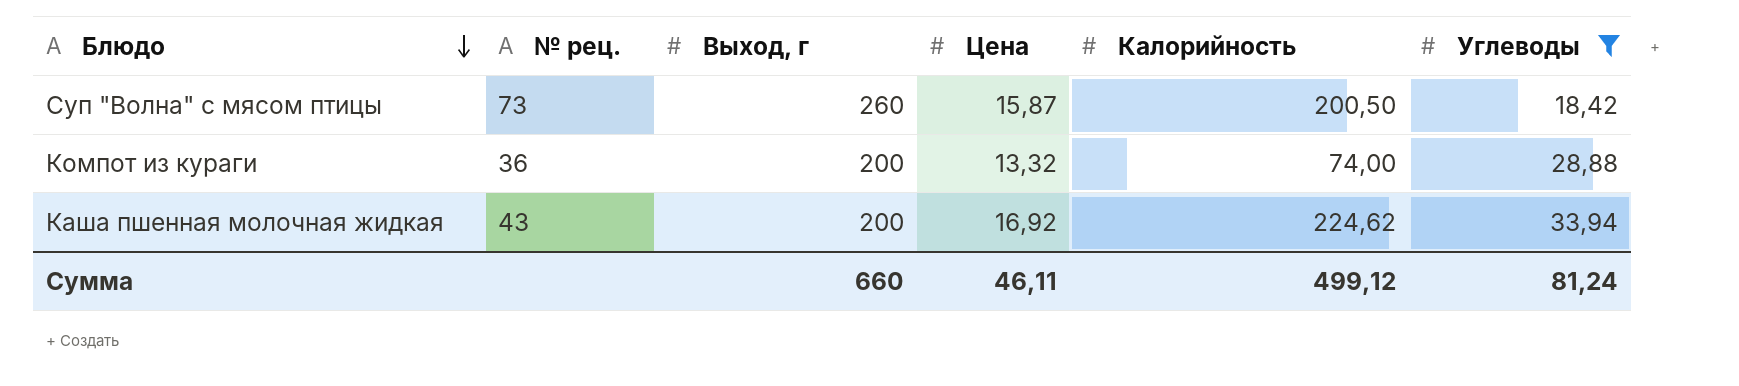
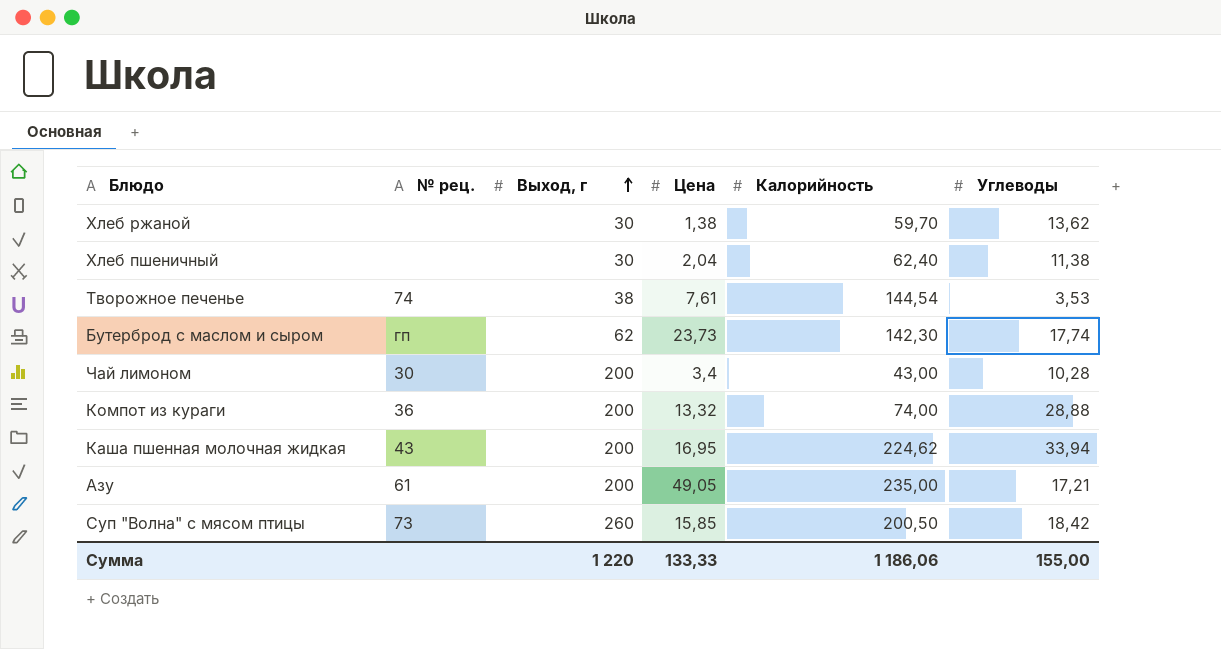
filter: Углеводы >= 18,42 -> none
row order: Блюдо descending -> Выход, г ascending
Каша пшенная молочная жидкая | Цена: 16,92 -> 16,95
Суп "Волна" с мясом птицы | Цена: 15,87 -> 15,85
Сумма | Выход, г: 660 -> 1 220
Сумма | Цена: 46,11 -> 133,33
Сумма | Калорийность: 499,12 -> 1 186,06
Сумма | Углеводы: 81,24 -> 155,00

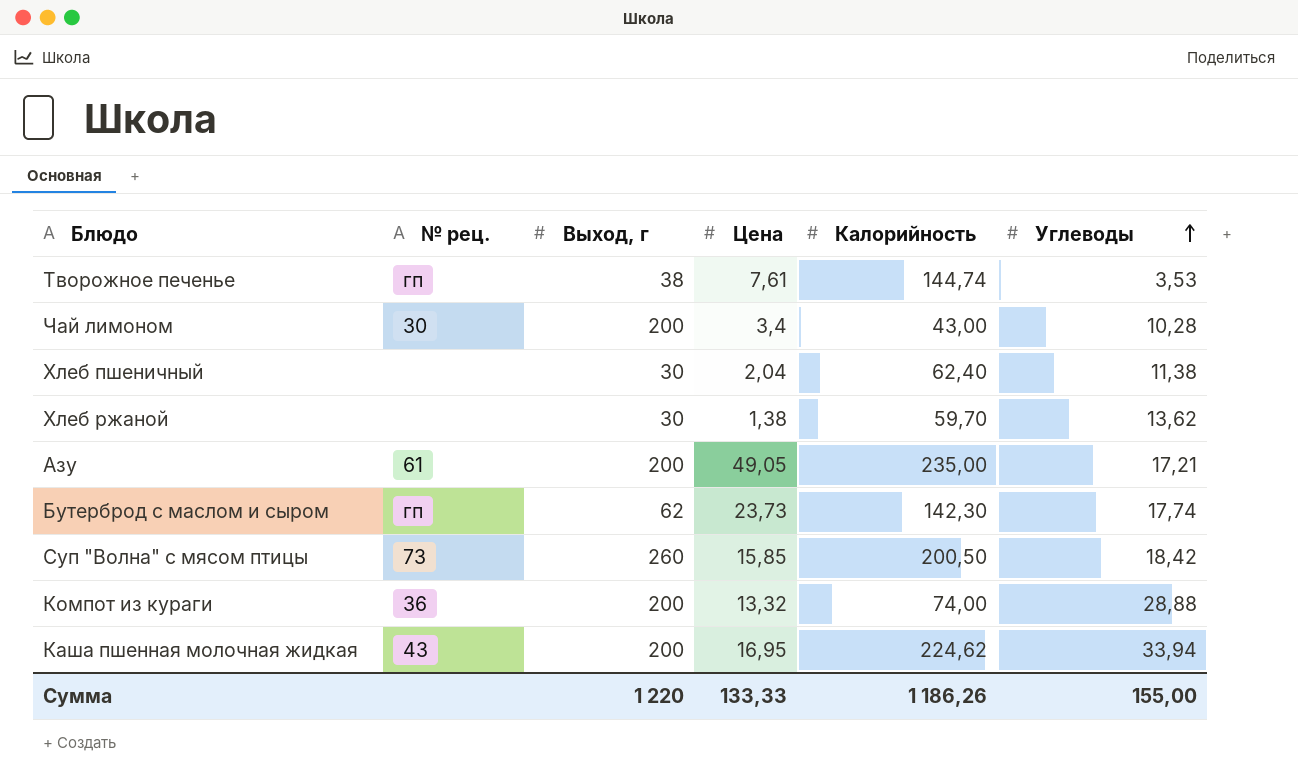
row order: Выход, г ascending -> Углеводы ascending
Творожное печенье | № рец.: 74 -> гп
Творожное печенье | Калорийность: 144,54 -> 144,74
Сумма | Калорийность: 1 186,06 -> 1 186,26

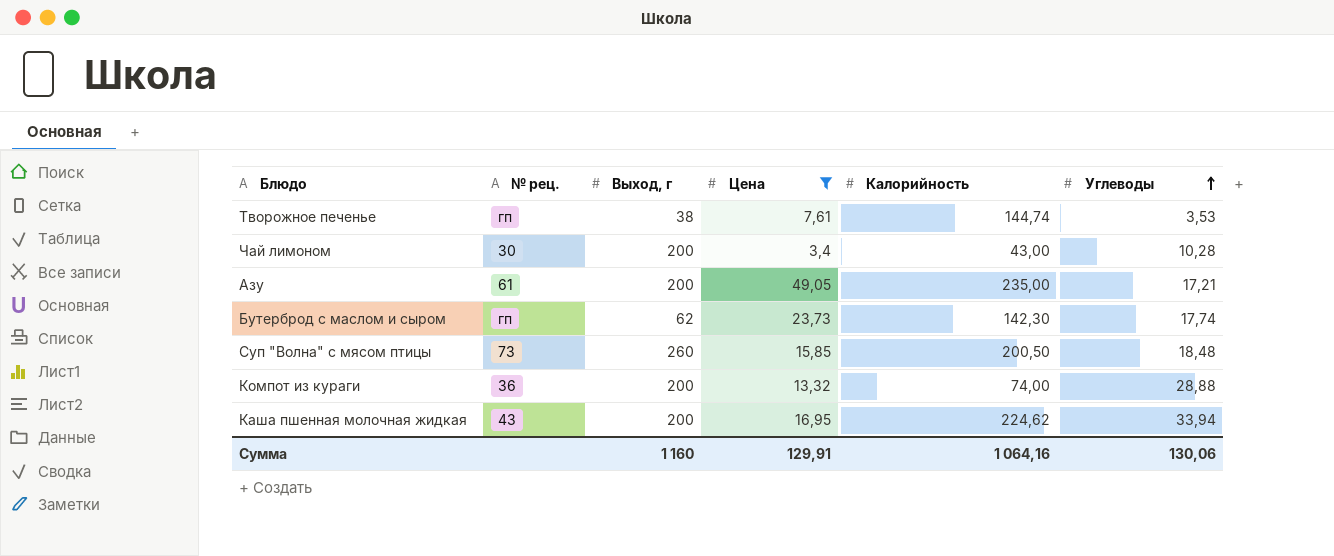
filter: none -> Цена >= 3,4
Суп "Волна" с мясом птицы | Углеводы: 18,42 -> 18,48
Сумма | Выход, г: 1 220 -> 1 160
Сумма | Цена: 133,33 -> 129,91
Сумма | Калорийность: 1 186,26 -> 1 064,16
Сумма | Углеводы: 155,00 -> 130,06

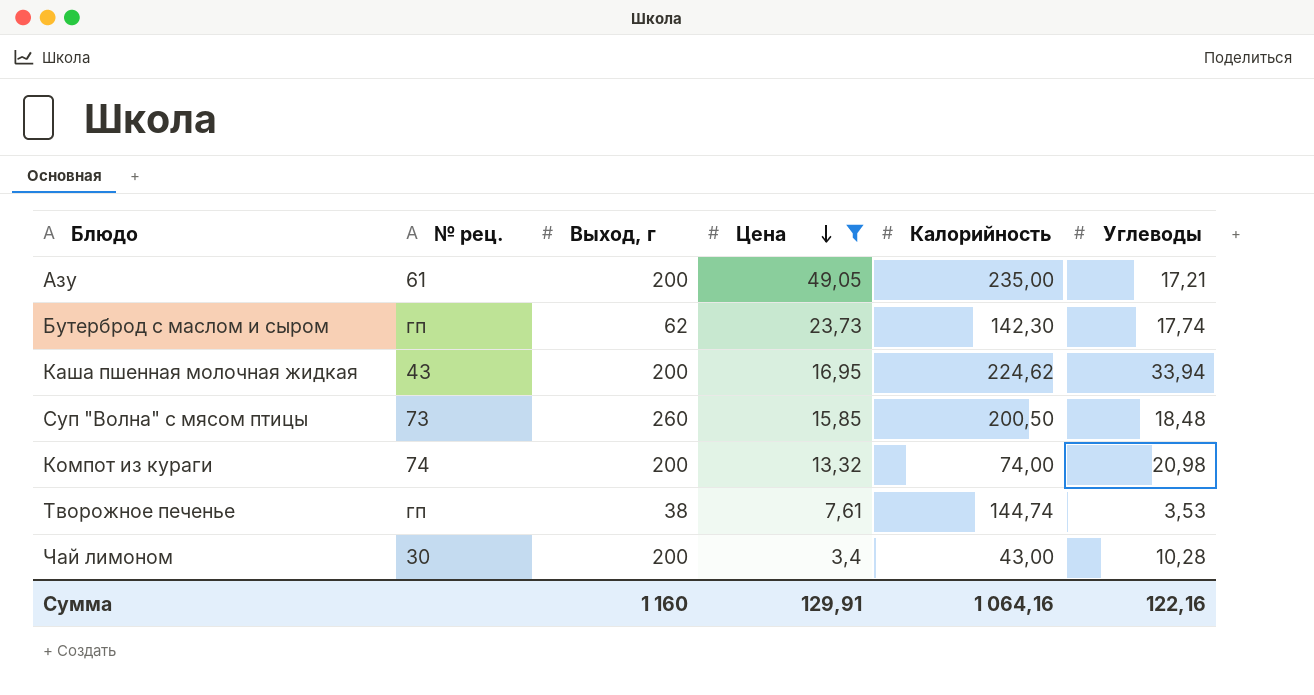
row order: Углеводы ascending -> Цена descending
Компот из кураги | № рец.: 36 -> 74
Компот из кураги | Углеводы: 28,88 -> 20,98
Сумма | Углеводы: 130,06 -> 122,16

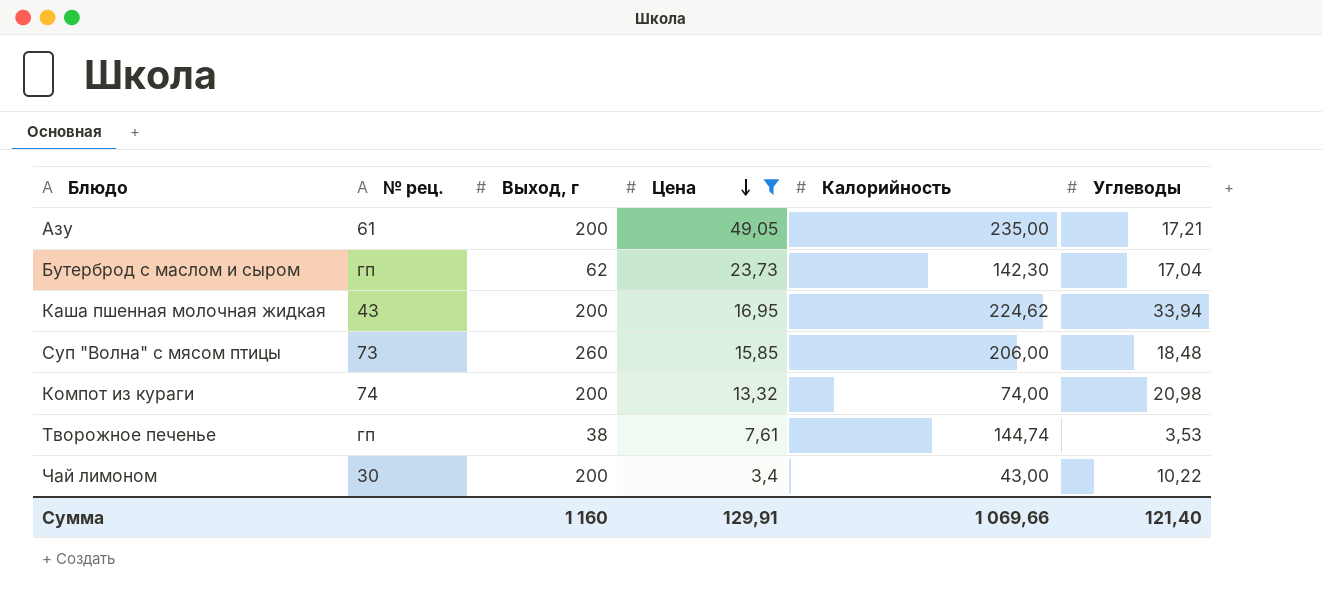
Бутерброд с маслом и сыром | Углеводы: 17,74 -> 17,04
Суп "Волна" с мясом птицы | Калорийность: 200,50 -> 206,00
Чай лимоном | Углеводы: 10,28 -> 10,22
Сумма | Калорийность: 1 064,16 -> 1 069,66
Сумма | Углеводы: 122,16 -> 121,40

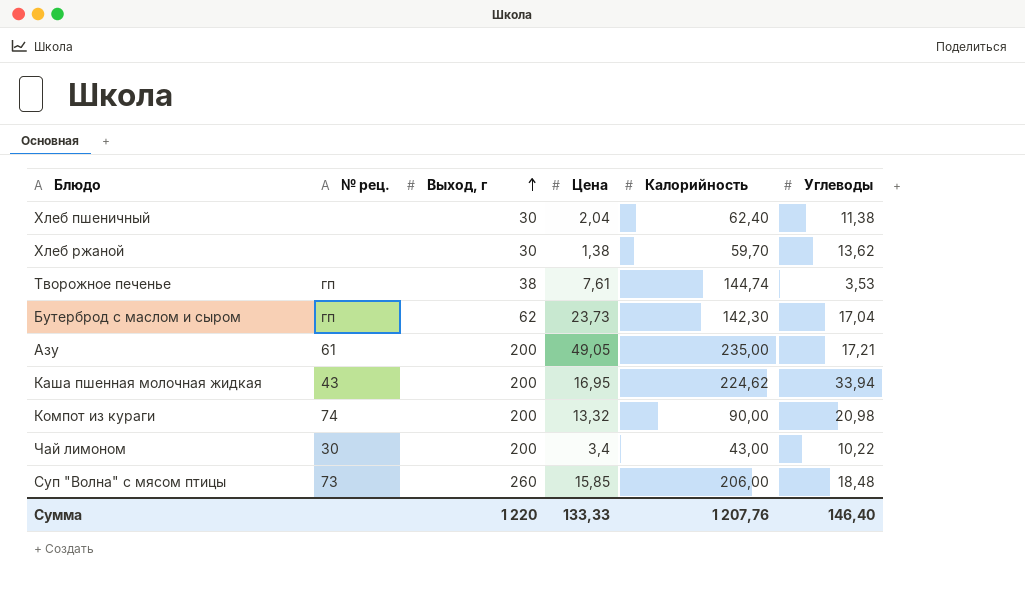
filter: Цена >= 3,4 -> none
row order: Цена descending -> Выход, г ascending
Компот из кураги | Калорийность: 74,00 -> 90,00
Сумма | Выход, г: 1 160 -> 1 220
Сумма | Цена: 129,91 -> 133,33
Сумма | Калорийность: 1 069,66 -> 1 207,76
Сумма | Углеводы: 121,40 -> 146,40

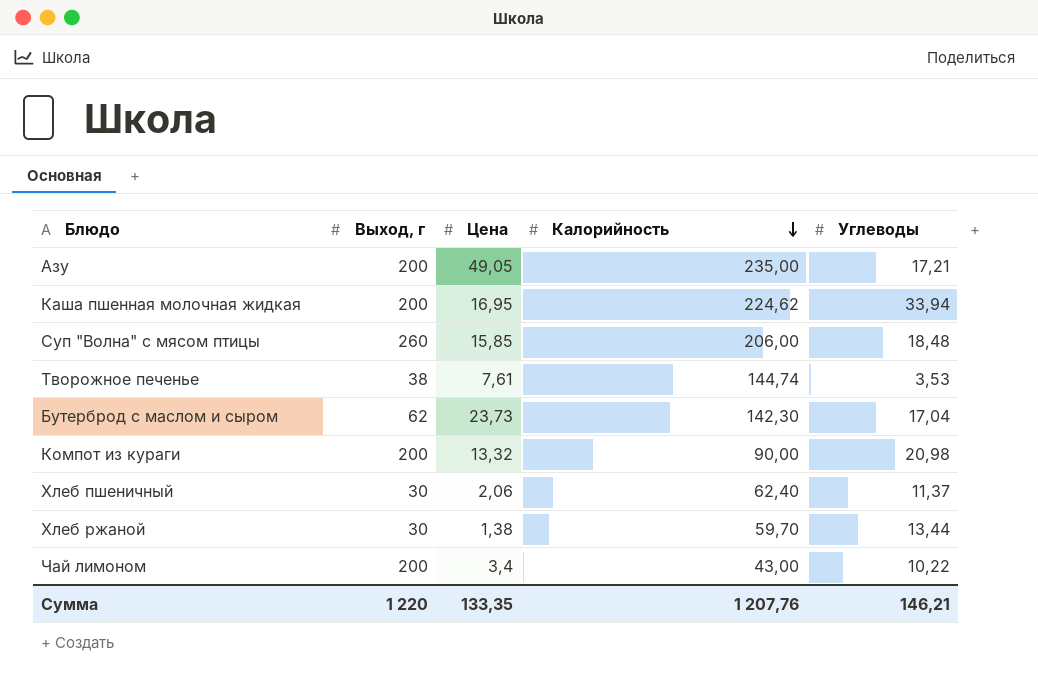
row order: Выход, г ascending -> Калорийность descending
column № рец. | position: 2 -> none
Хлеб пшеничный | Цена: 2,04 -> 2,06
Хлеб пшеничный | Углеводы: 11,38 -> 11,37
Хлеб ржаной | Углеводы: 13,62 -> 13,44
Сумма | Цена: 133,33 -> 133,35
Сумма | Углеводы: 146,40 -> 146,21

